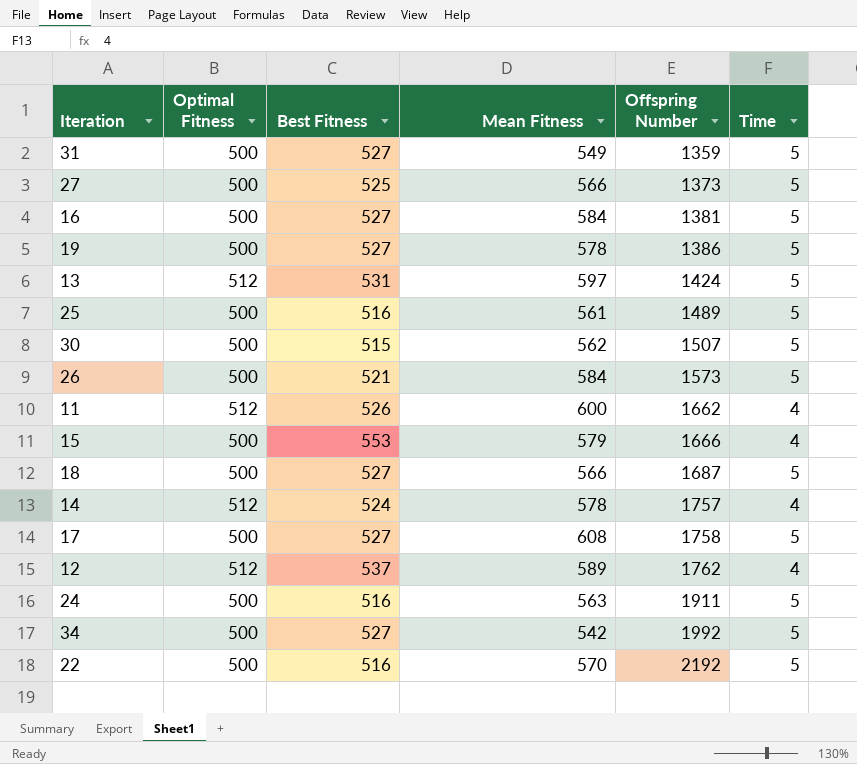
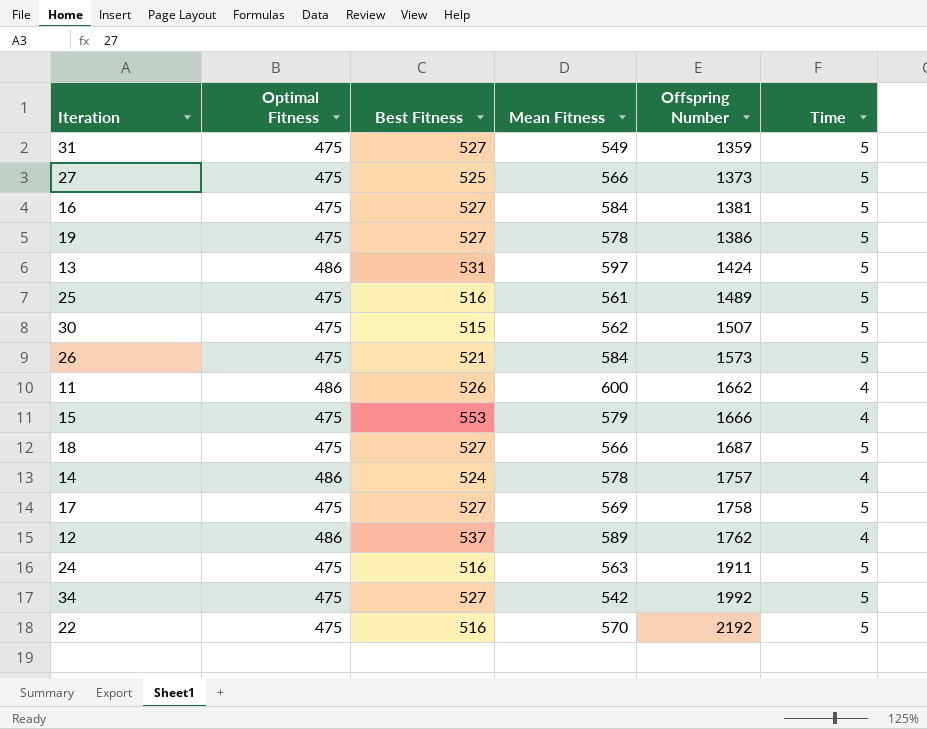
31 | Optimal Fitness: 500 -> 475
27 | Optimal Fitness: 500 -> 475
16 | Optimal Fitness: 500 -> 475
19 | Optimal Fitness: 500 -> 475
13 | Optimal Fitness: 512 -> 486
25 | Optimal Fitness: 500 -> 475
30 | Optimal Fitness: 500 -> 475
26 | Optimal Fitness: 500 -> 475
11 | Optimal Fitness: 512 -> 486
15 | Optimal Fitness: 500 -> 475
18 | Optimal Fitness: 500 -> 475
14 | Optimal Fitness: 512 -> 486
17 | Optimal Fitness: 500 -> 475
17 | Mean Fitness: 608 -> 569
12 | Optimal Fitness: 512 -> 486
24 | Optimal Fitness: 500 -> 475
34 | Optimal Fitness: 500 -> 475
22 | Optimal Fitness: 500 -> 475

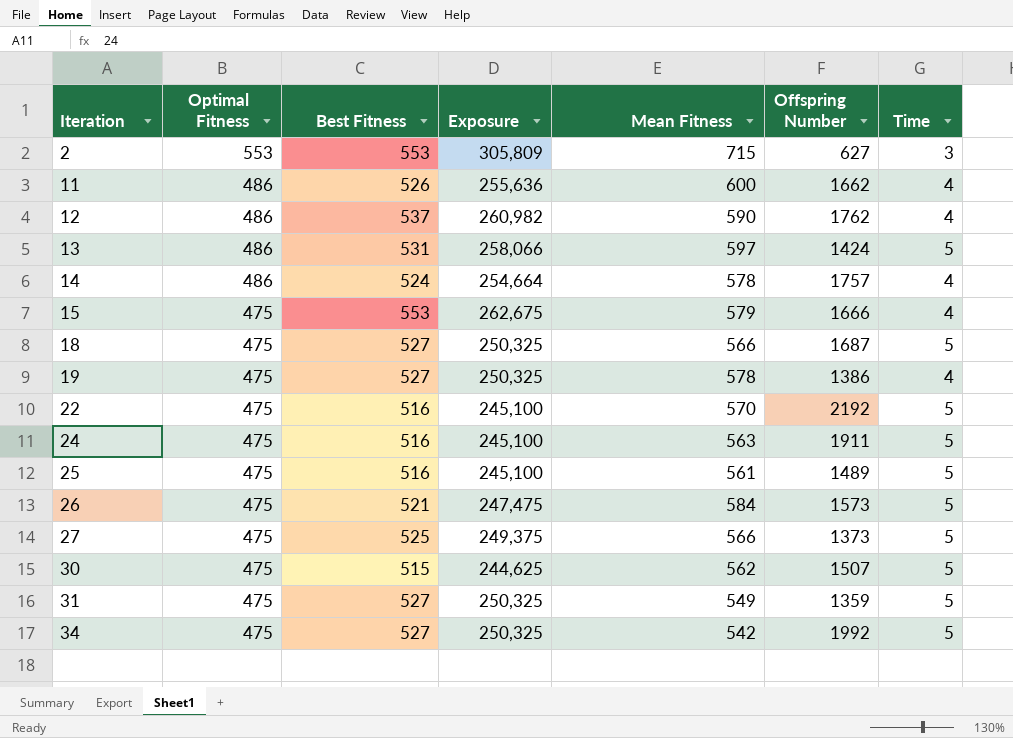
row order: Offspring Number ascending -> Iteration ascending
column Exposure | formula: none -> [Optimal Fitness] * [Best Fitness]
row 16: 475 | 527 | 584 | 1381 | 5 -> none
row 17: 475 | 527 | 569 | 1758 | 5 -> none
row 2: none -> 553 | 553 | 305,809 | 715 | 627 | 3
12 | Mean Fitness: 589 -> 590
19 | Time: 5 -> 4

